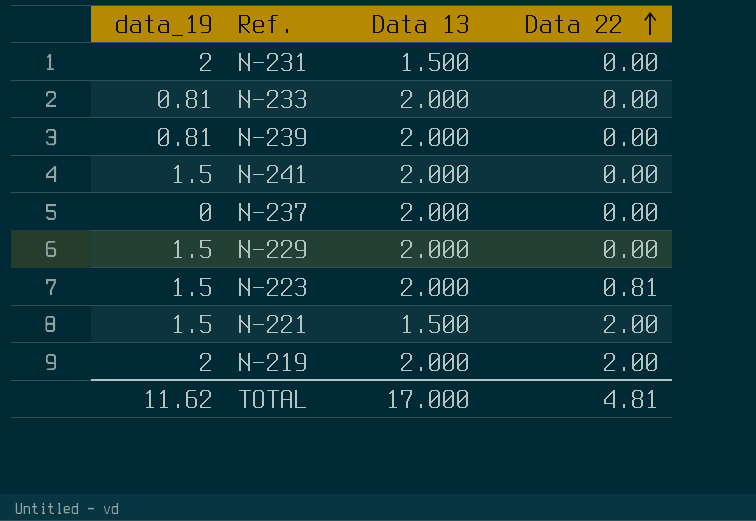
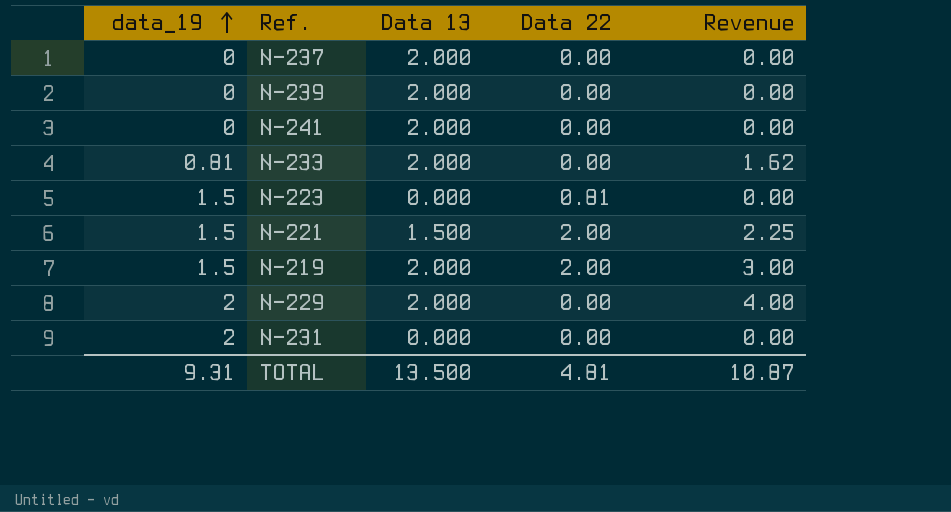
row order: Data 22 ascending -> data_19 ascending
column Revenue | formula: none -> [data_19] * [Data 13]
N-239 | data_19: 0.81 -> 0
N-241 | data_19: 1.5 -> 0
N-223 | Data 13: 2.000 -> 0.000
N-219 | data_19: 2 -> 1.5
N-229 | data_19: 1.5 -> 2
N-231 | Data 13: 1.500 -> 0.000
TOTAL | data_19: 11.62 -> 9.31
TOTAL | Data 13: 17.000 -> 13.500

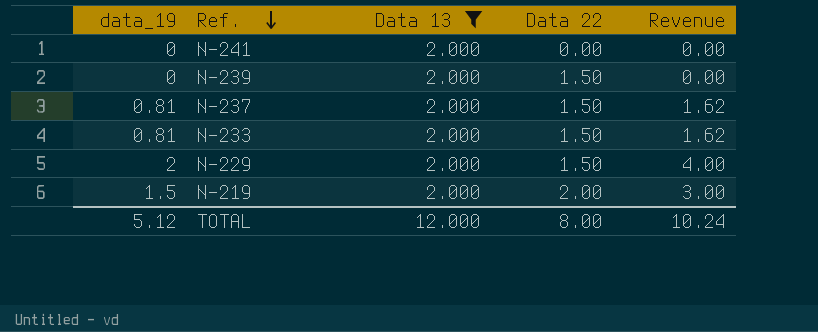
filter: none -> Data 13 = 2.000
row order: data_19 ascending -> Ref. descending
N-239 | Data 22: 0.00 -> 1.50
N-237 | data_19: 0 -> 0.81
N-237 | Data 22: 0.00 -> 1.50
N-237 | Revenue: 0.00 -> 1.62
N-233 | Data 22: 0.00 -> 1.50
N-229 | Data 22: 0.00 -> 1.50
TOTAL | data_19: 9.31 -> 5.12
TOTAL | Data 13: 13.500 -> 12.000
TOTAL | Data 22: 4.81 -> 8.00
TOTAL | Revenue: 10.87 -> 10.24

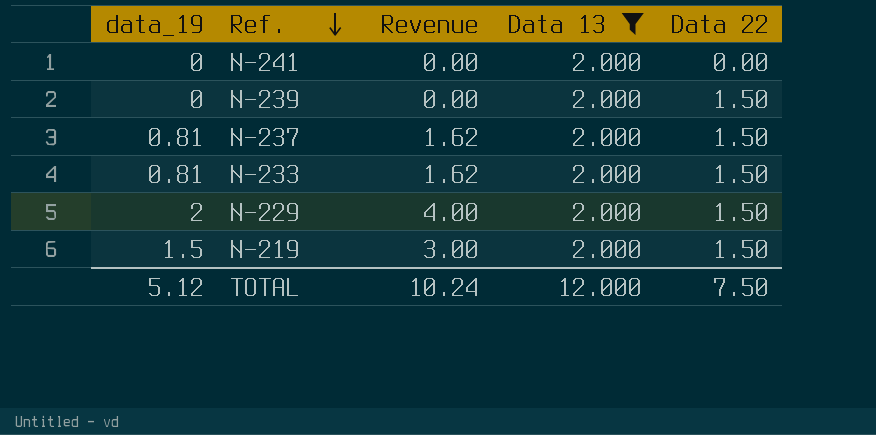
column Revenue | position: 5 -> 3
N-219 | Data 22: 2.00 -> 1.50
TOTAL | Data 22: 8.00 -> 7.50

